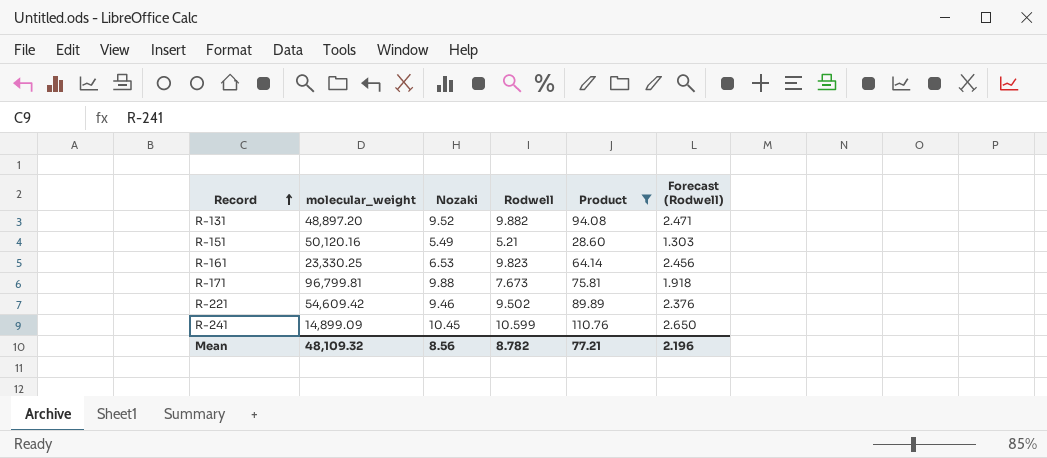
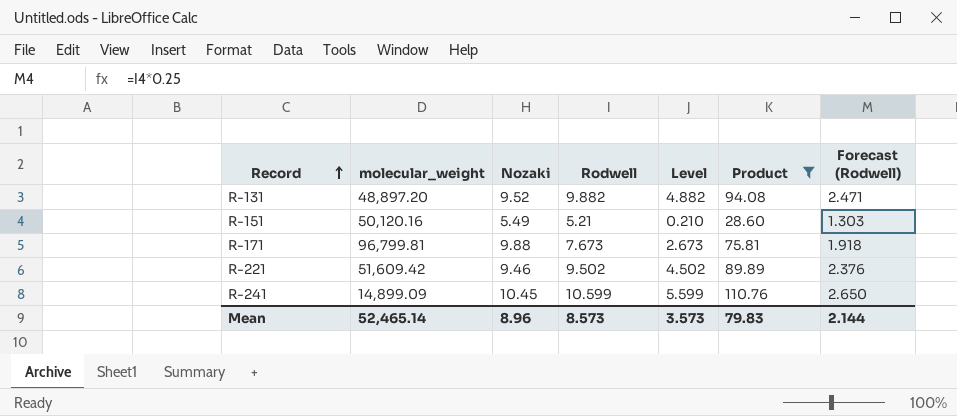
column Level | formula: none -> [Rodwell] - 5
row R-161: 23,330.25 | 6.53 | 9.823 | 64.14 | 2.456 -> none
R-221 | molecular_weight: 54,609.42 -> 51,609.42
Mean | molecular_weight: 48,109.32 -> 52,465.14
Mean | Nozaki: 8.56 -> 8.96
Mean | Rodwell: 8.782 -> 8.573
Mean | Product: 77.21 -> 79.83
Mean | Forecast (Rodwell): 2.196 -> 2.144

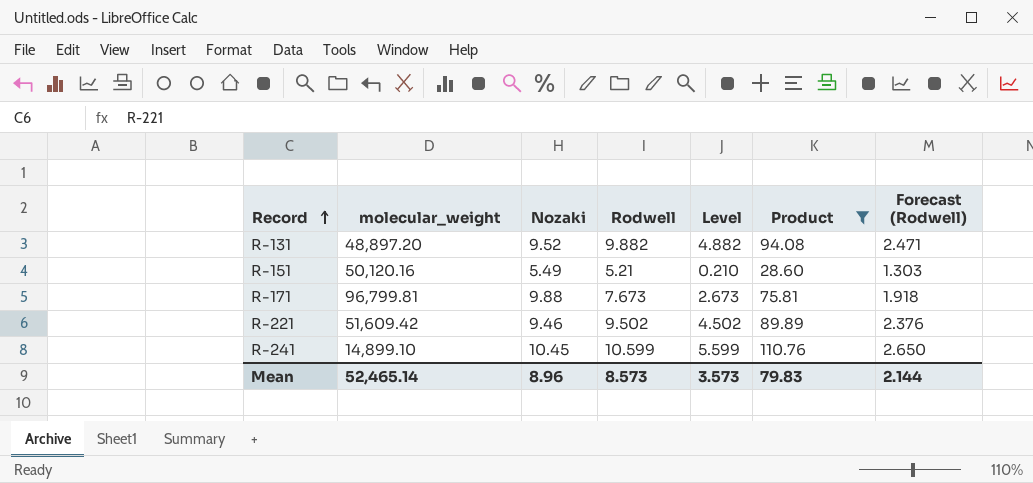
R-241 | molecular_weight: 14,899.09 -> 14,899.10

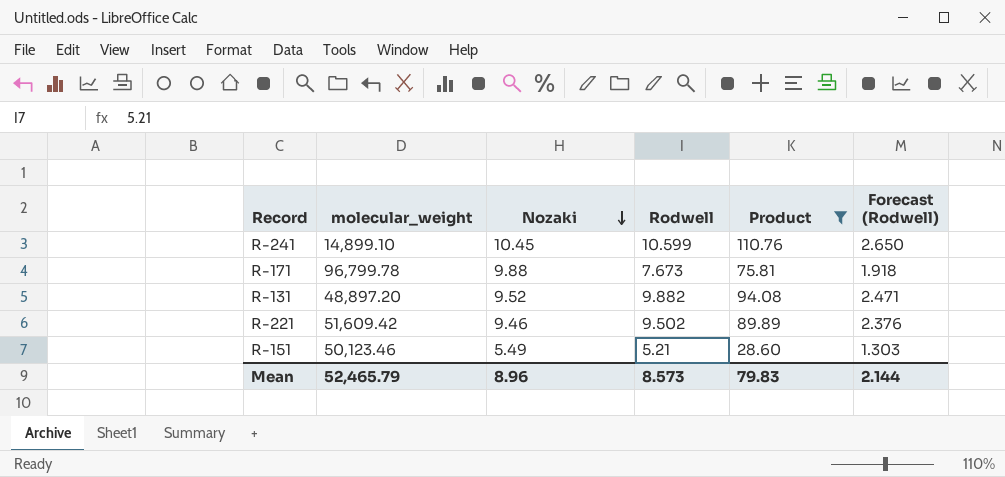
row order: Record ascending -> Nozaki descending
column Level | formula: [Rodwell] - 5 -> none
R-171 | molecular_weight: 96,799.81 -> 96,799.78
R-151 | molecular_weight: 50,120.16 -> 50,123.46
Mean | molecular_weight: 52,465.14 -> 52,465.79

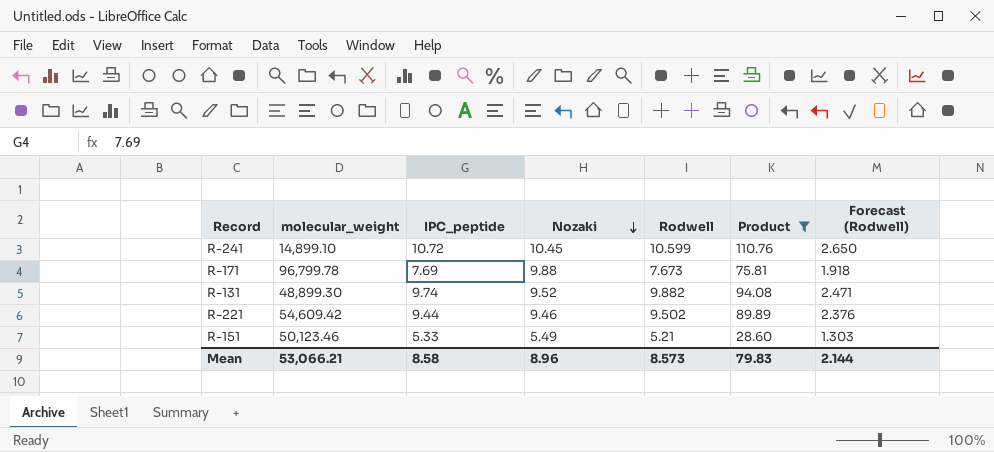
column IPC_peptide | position: none -> 3
R-131 | molecular_weight: 48,897.20 -> 48,899.30
R-221 | molecular_weight: 51,609.42 -> 54,609.42
Mean | molecular_weight: 52,465.79 -> 53,066.21

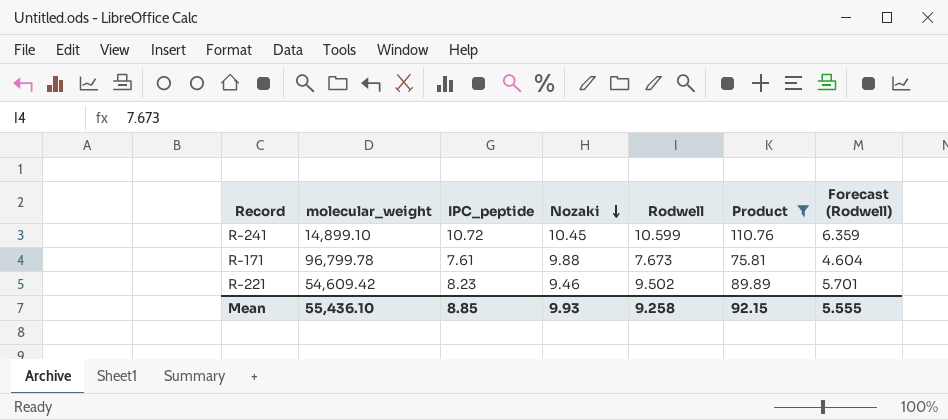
column Forecast (Rodwell) | formula: [Rodwell] * 0.25 -> [Rodwell] * 0.6
row R-131: 48,899.30 | 9.74 | 9.52 | 9.882 | 94.08 | 2.471 -> none
row R-151: 50,123.46 | 5.33 | 5.49 | 5.21 | 28.60 | 1.303 -> none
R-171 | IPC_peptide: 7.69 -> 7.61
R-221 | IPC_peptide: 9.44 -> 8.23
Mean | molecular_weight: 53,066.21 -> 55,436.10
Mean | IPC_peptide: 8.58 -> 8.85
Mean | Nozaki: 8.96 -> 9.93
Mean | Rodwell: 8.573 -> 9.258
Mean | Product: 79.83 -> 92.15
Mean | Forecast (Rodwell): 2.144 -> 5.555

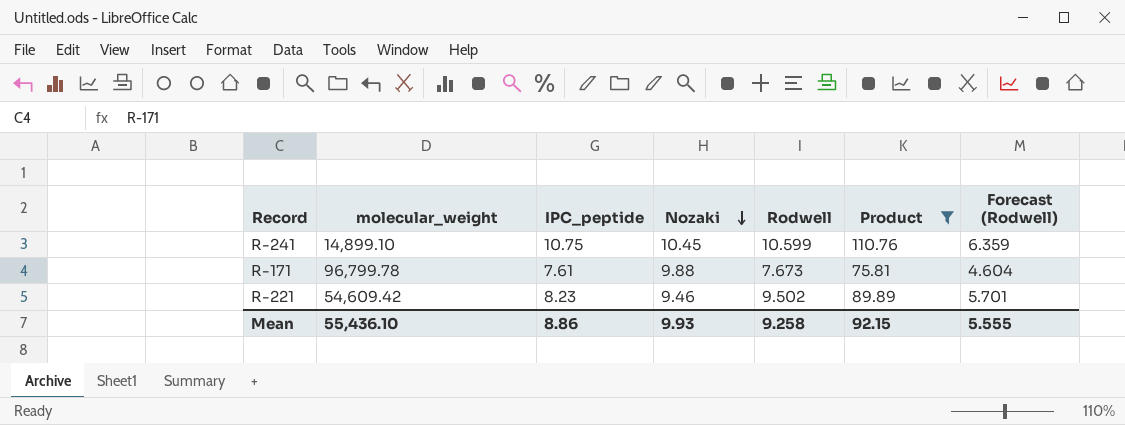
R-241 | IPC_peptide: 10.72 -> 10.75
Mean | IPC_peptide: 8.85 -> 8.86

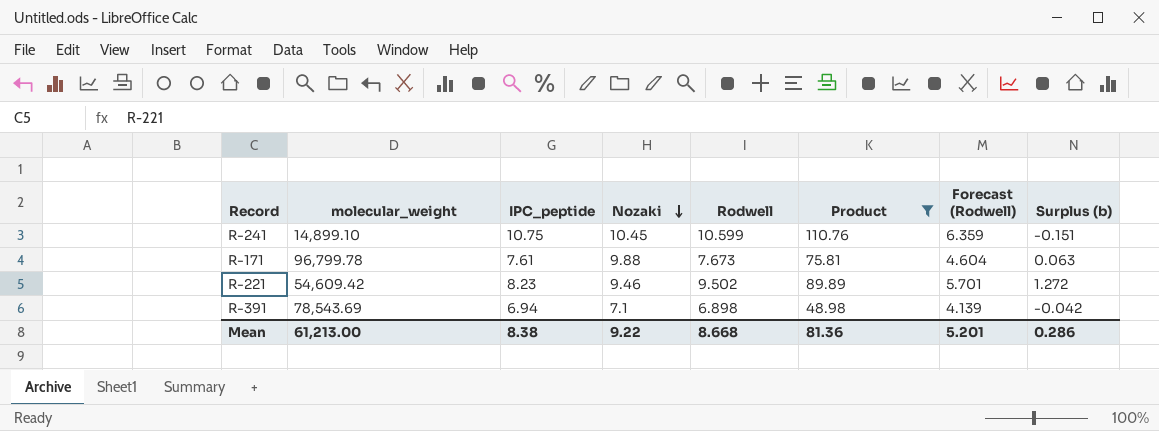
column Surplus (b) | formula: none -> [Rodwell] - [IPC_peptide]
row R-391: none -> 78,543.69 | 6.94 | 7.1 | 6.898 | 48.98 | 4.139 | -0.042
Mean | molecular_weight: 55,436.10 -> 61,213.00
Mean | IPC_peptide: 8.86 -> 8.38
Mean | Nozaki: 9.93 -> 9.22
Mean | Rodwell: 9.258 -> 8.668
Mean | Product: 92.15 -> 81.36
Mean | Forecast (Rodwell): 5.555 -> 5.201

